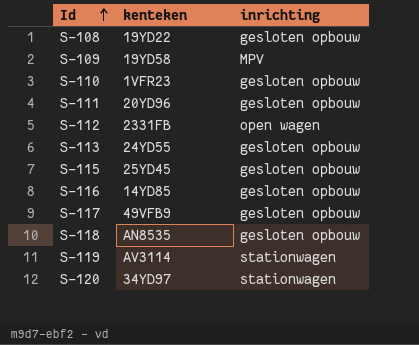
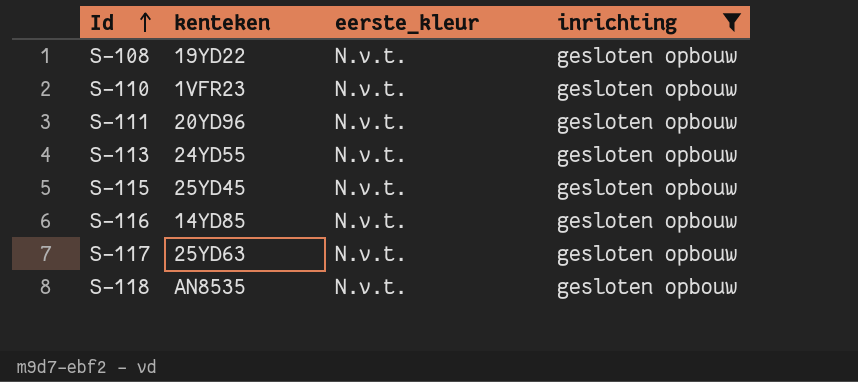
filter: none -> inrichting = gesloten opbouw
column eerste_kleur | position: none -> 3
S-117 | kenteken: 49VFB9 -> 25YD63

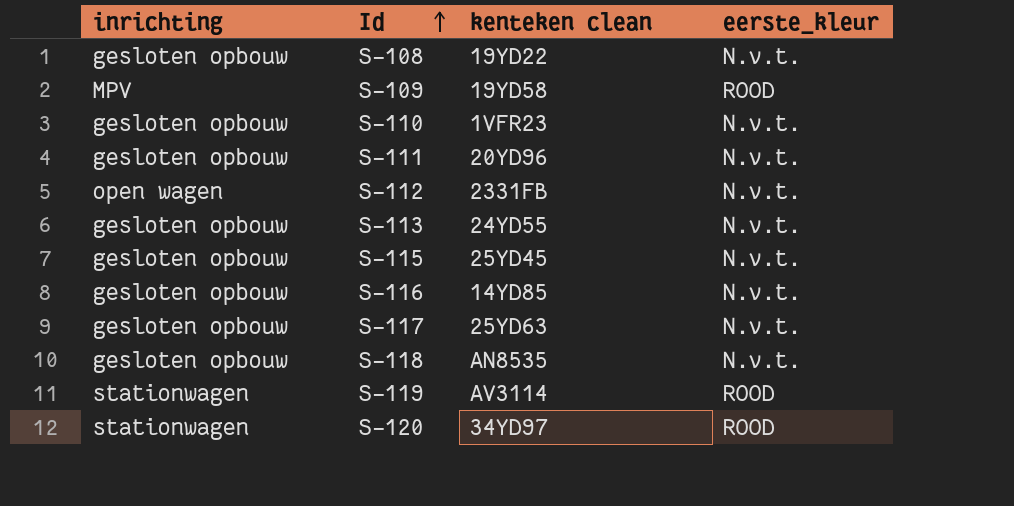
filter: inrichting = gesloten opbouw -> none
column inrichting | position: 4 -> 1
column name: kenteken -> kenteken clean

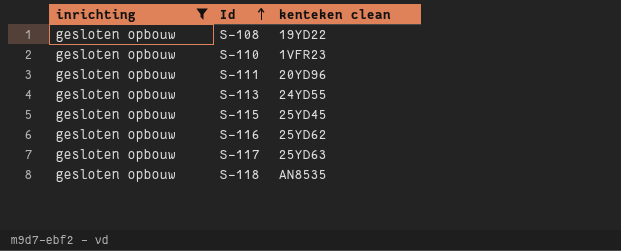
filter: none -> inrichting = gesloten opbouw
column eerste_kleur | position: 4 -> none
S-116 | kenteken clean: 14YD85 -> 25YD62

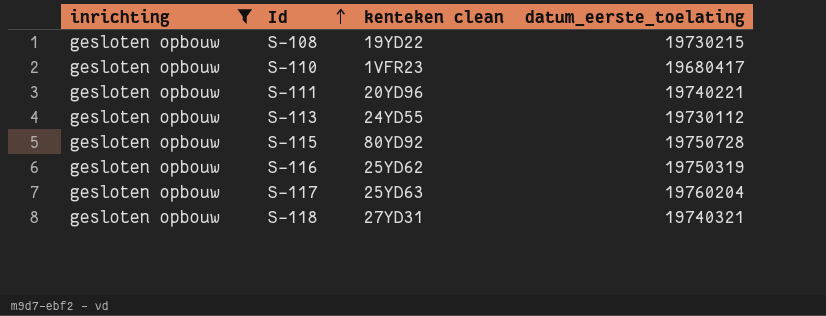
column datum_eerste_toelating | position: none -> 4
S-115 | kenteken clean: 25YD45 -> 80YD92
S-118 | kenteken clean: AN8535 -> 27YD31

